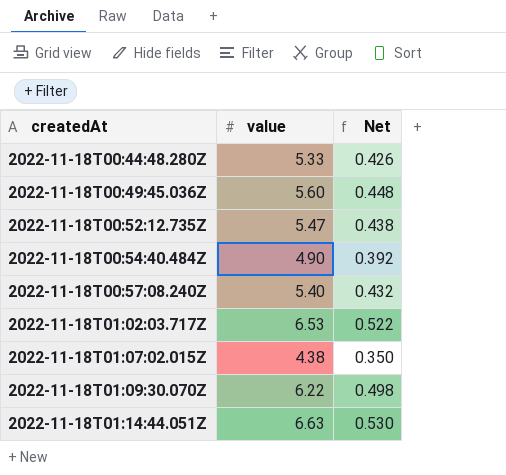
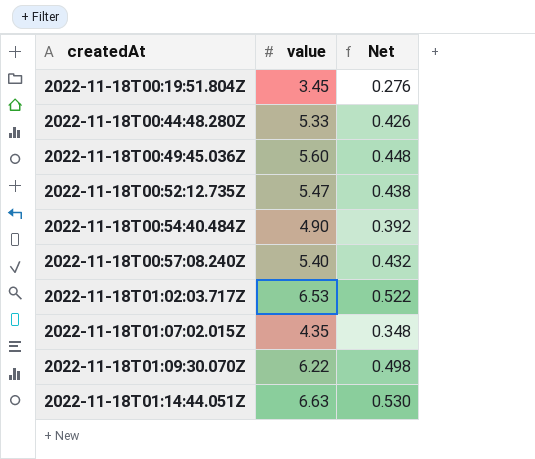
row 2022-11-18T00:19:51.804Z: none -> 3.45 | 0.276
2022-11-18T01:07:02.015Z | value: 4.38 -> 4.35
2022-11-18T01:07:02.015Z | Net: 0.350 -> 0.348

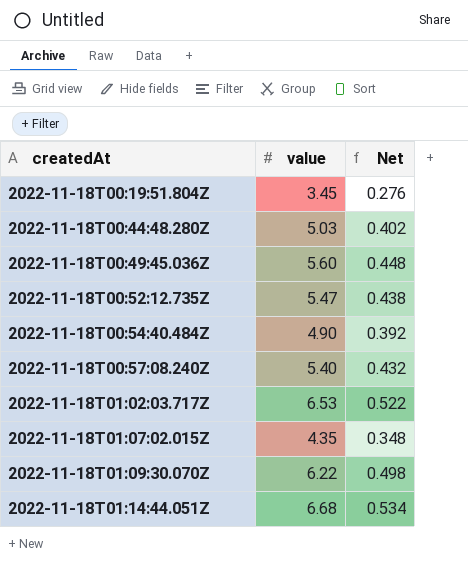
2022-11-18T00:44:48.280Z | value: 5.33 -> 5.03
2022-11-18T00:44:48.280Z | Net: 0.426 -> 0.402
2022-11-18T01:14:44.051Z | value: 6.63 -> 6.68
2022-11-18T01:14:44.051Z | Net: 0.530 -> 0.534

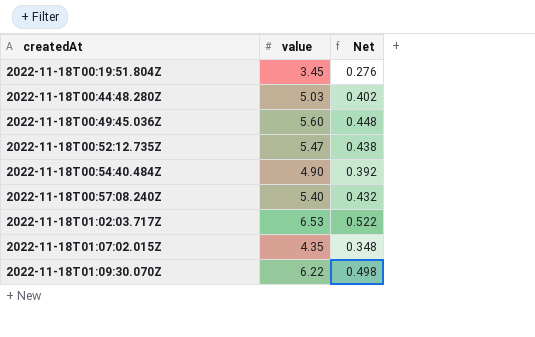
row 2022-11-18T01:14:44.051Z: 6.68 | 0.534 -> none

